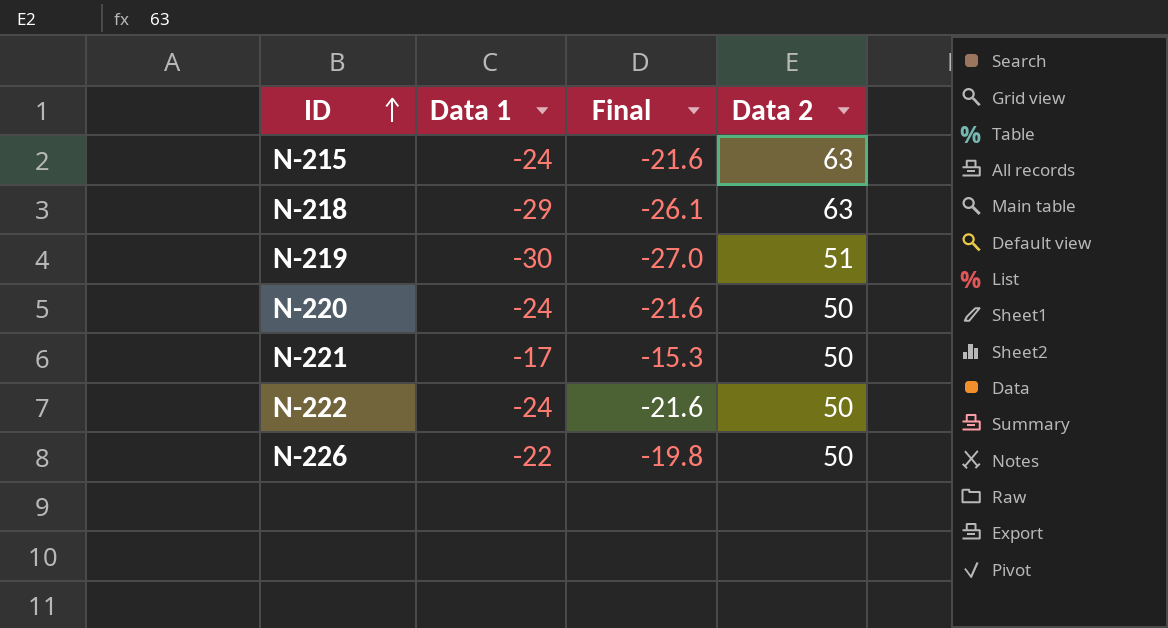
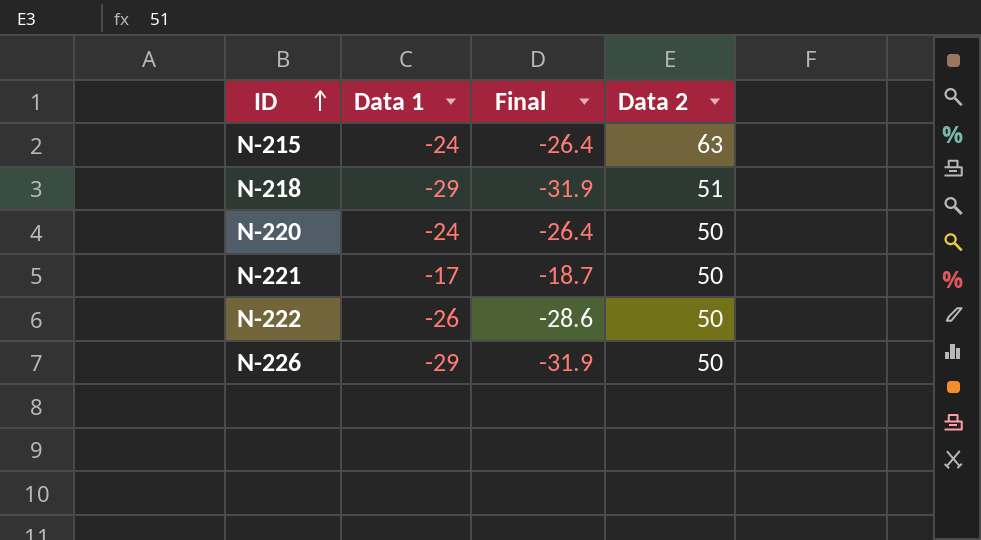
column Final | formula: [Data 1] * 0.9 -> [Data 1] * 1.1
row N-219: -30 | -27.0 | 51 -> none
N-218 | Data 2: 63 -> 51
N-222 | Data 1: -24 -> -26
N-226 | Data 1: -22 -> -29

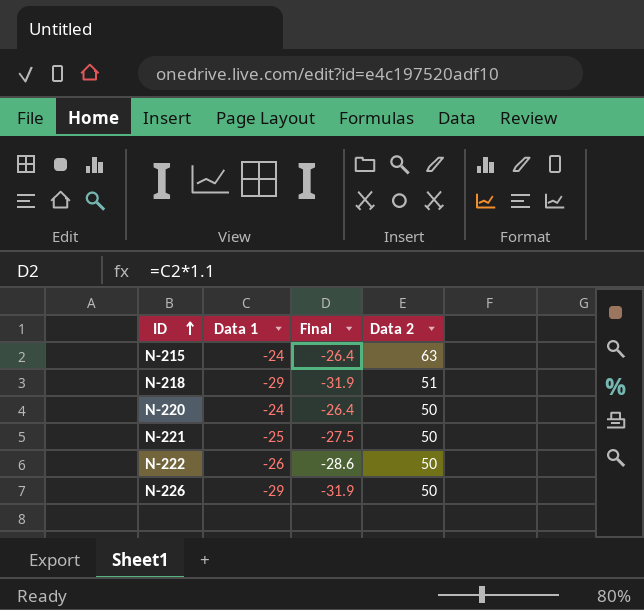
N-221 | Data 1: -17 -> -25
N-221 | Final: -18.7 -> -27.5

